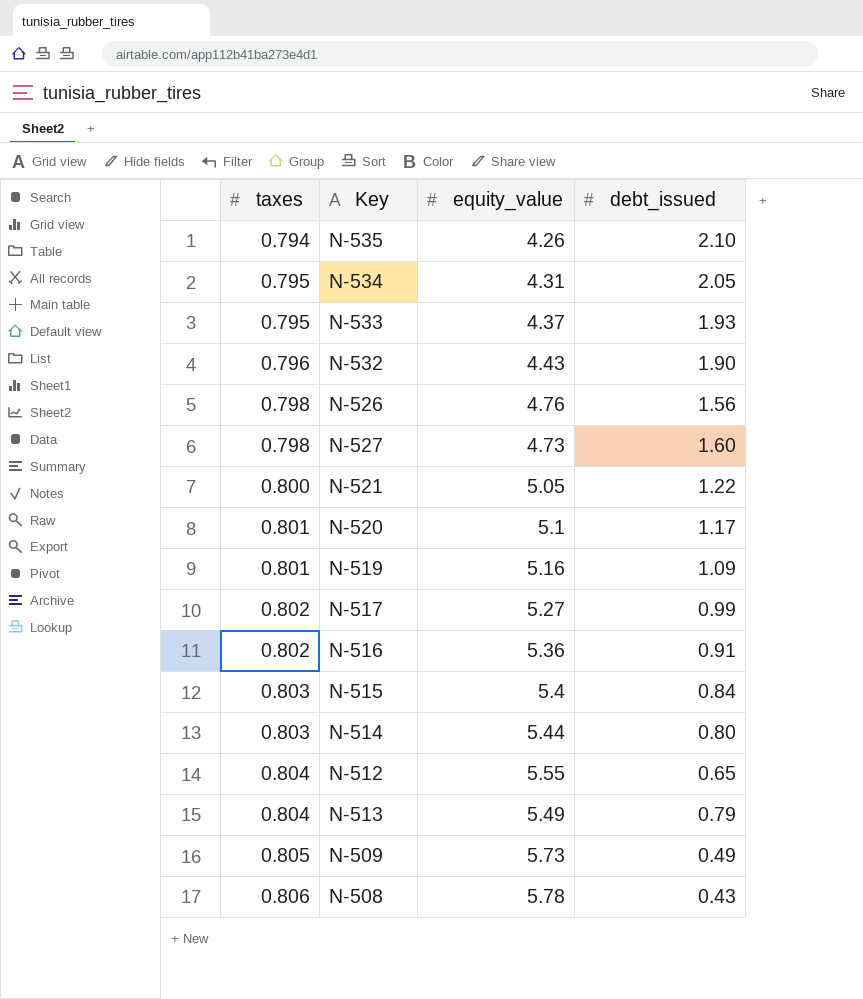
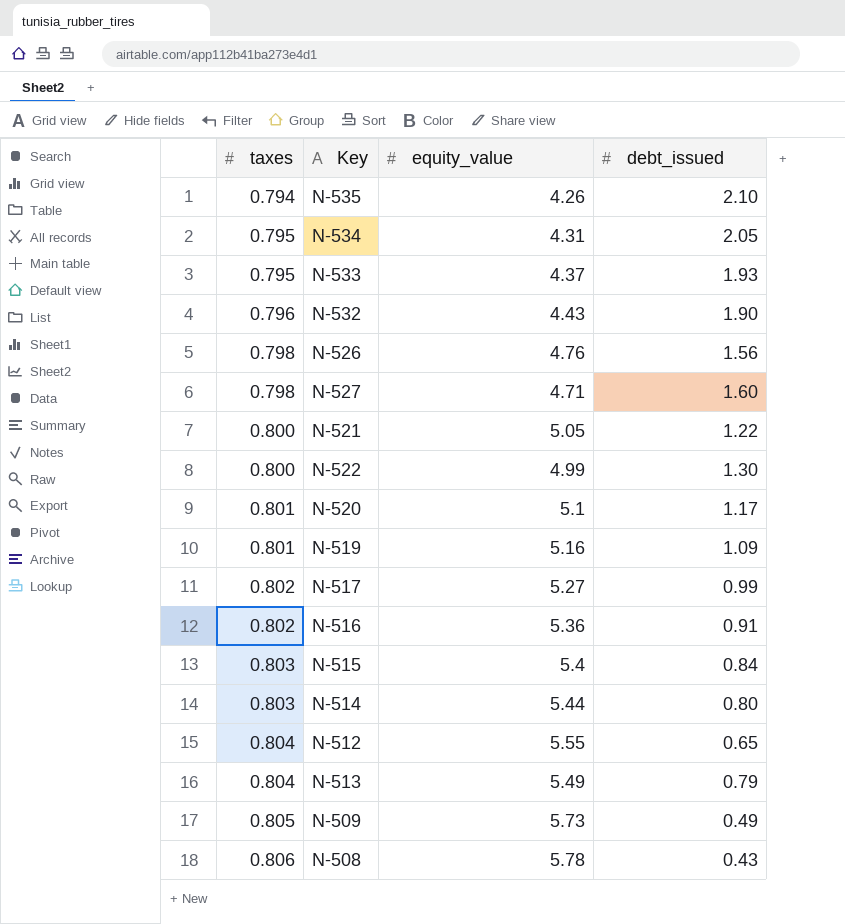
N-527 | equity_value: 4.73 -> 4.71
row N-522: none -> 0.800 | 4.99 | 1.30

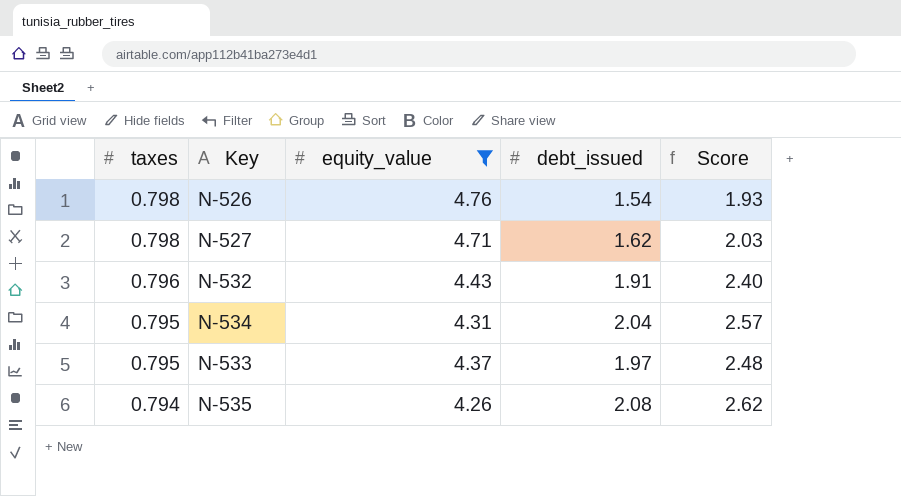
filter: none -> equity_value <= 4.76
row order: taxes ascending -> taxes descending
column Score | formula: none -> [debt_issued] / [taxes]
N-526 | debt_issued: 1.56 -> 1.54
N-527 | debt_issued: 1.60 -> 1.62
N-532 | debt_issued: 1.90 -> 1.91
N-534 | debt_issued: 2.05 -> 2.04
N-533 | debt_issued: 1.93 -> 1.97
N-535 | debt_issued: 2.10 -> 2.08

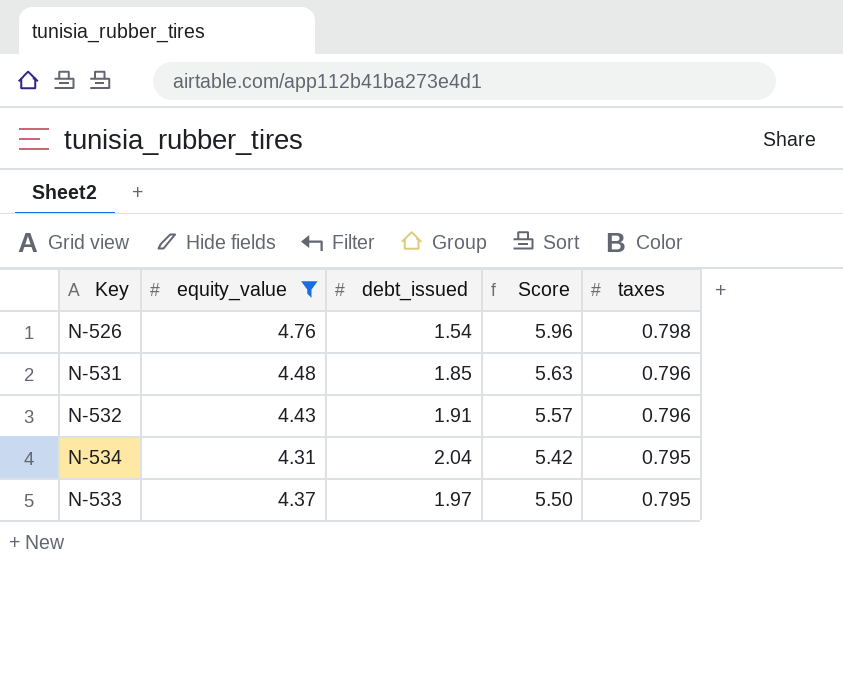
column Score | formula: [debt_issued] / [taxes] -> [equity_value] / [taxes]
column taxes | position: 1 -> 5
row N-527: 0.798 | 4.71 | 1.62 | 2.03 -> none
row N-535: 0.794 | 4.26 | 2.08 | 2.62 -> none
row N-531: none -> 4.48 | 1.85 | 5.63 | 0.796

